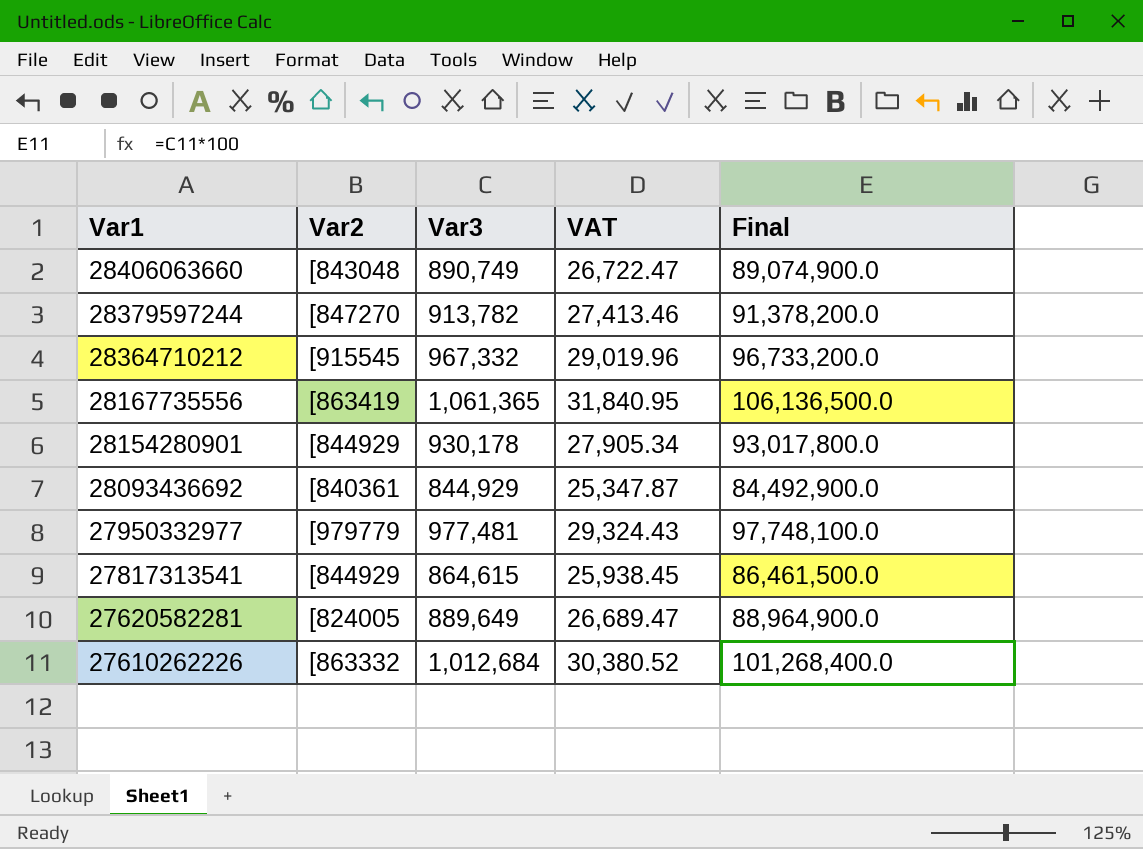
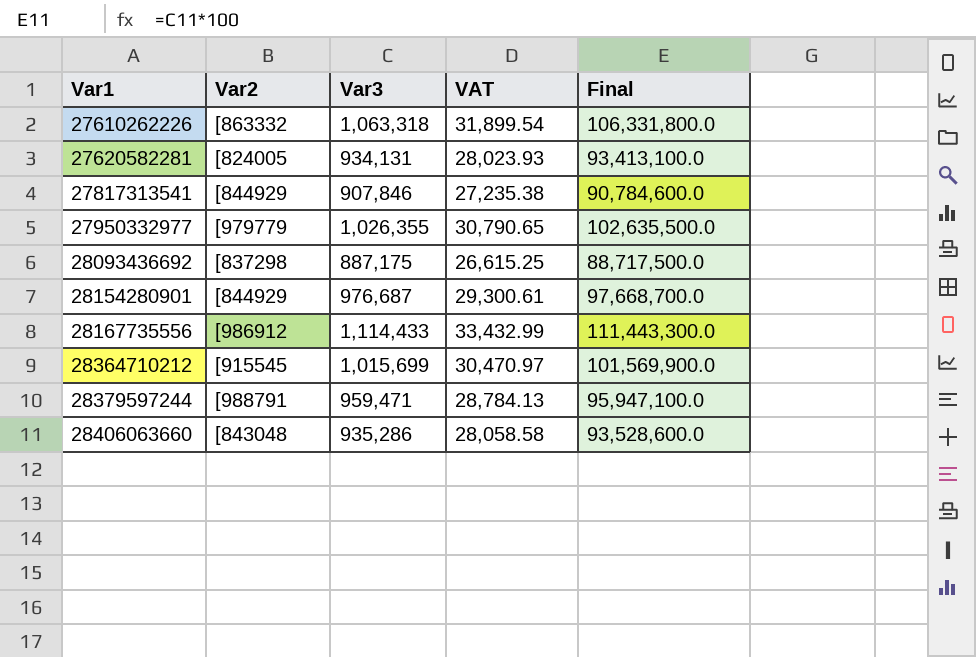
row order: Var1 descending -> Var1 ascending
27610262226 | Var3: 1,012,684 -> 1,063,318
27610262226 | VAT: 30,380.52 -> 31,899.54
27610262226 | Final: 101,268,400.0 -> 106,331,800.0
27620582281 | Var3: 889,649 -> 934,131
27620582281 | VAT: 26,689.47 -> 28,023.93
27620582281 | Final: 88,964,900.0 -> 93,413,100.0
27817313541 | Var3: 864,615 -> 907,846
27817313541 | VAT: 25,938.45 -> 27,235.38
27817313541 | Final: 86,461,500.0 -> 90,784,600.0
27950332977 | Var3: 977,481 -> 1,026,355
27950332977 | VAT: 29,324.43 -> 30,790.65
27950332977 | Final: 97,748,100.0 -> 102,635,500.0
28093436692 | Var2: [840361 -> [837298
28093436692 | Var3: 844,929 -> 887,175
28093436692 | VAT: 25,347.87 -> 26,615.25
28093436692 | Final: 84,492,900.0 -> 88,717,500.0
28154280901 | Var3: 930,178 -> 976,687
28154280901 | VAT: 27,905.34 -> 29,300.61
28154280901 | Final: 93,017,800.0 -> 97,668,700.0
28167735556 | Var2: [863419 -> [986912
28167735556 | Var3: 1,061,365 -> 1,114,433
28167735556 | VAT: 31,840.95 -> 33,432.99
28167735556 | Final: 106,136,500.0 -> 111,443,300.0
28364710212 | Var3: 967,332 -> 1,015,699
28364710212 | VAT: 29,019.96 -> 30,470.97
28364710212 | Final: 96,733,200.0 -> 101,569,900.0
28379597244 | Var2: [847270 -> [988791
28379597244 | Var3: 913,782 -> 959,471
28379597244 | VAT: 27,413.46 -> 28,784.13
28379597244 | Final: 91,378,200.0 -> 95,947,100.0
28406063660 | Var3: 890,749 -> 935,286
28406063660 | VAT: 26,722.47 -> 28,058.58
28406063660 | Final: 89,074,900.0 -> 93,528,600.0

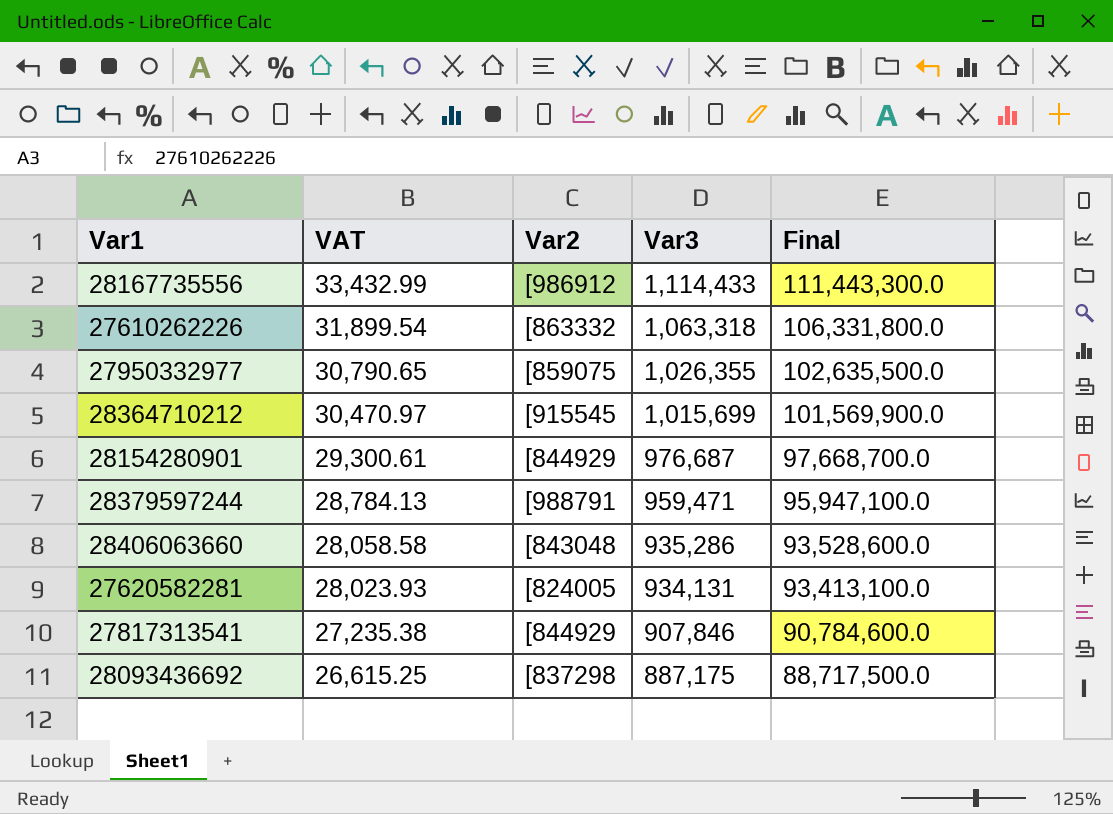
row order: Var1 ascending -> VAT descending
column VAT | position: 4 -> 2
27950332977 | Var2: [979779 -> [859075

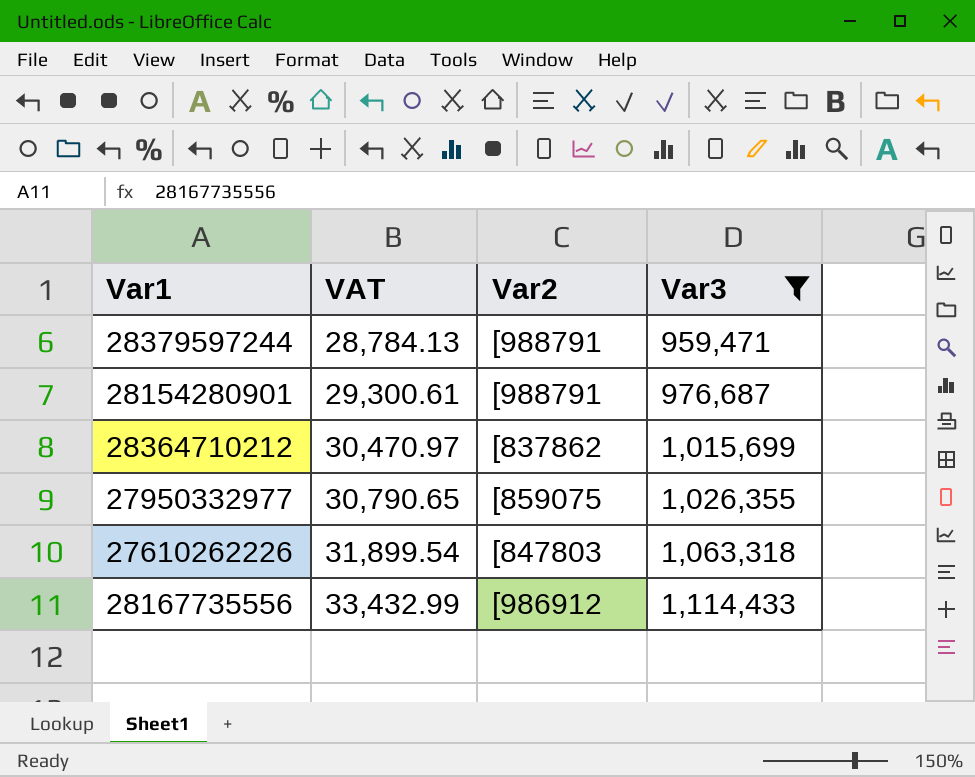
filter: none -> Var3 >= 959,471
row order: VAT descending -> VAT ascending
column Final | formula: [Var3] * 100 -> none
28154280901 | Var2: [844929 -> [988791
28364710212 | Var2: [915545 -> [837862
27610262226 | Var2: [863332 -> [847803

